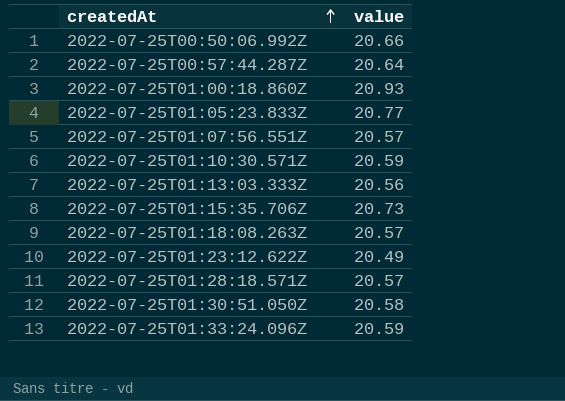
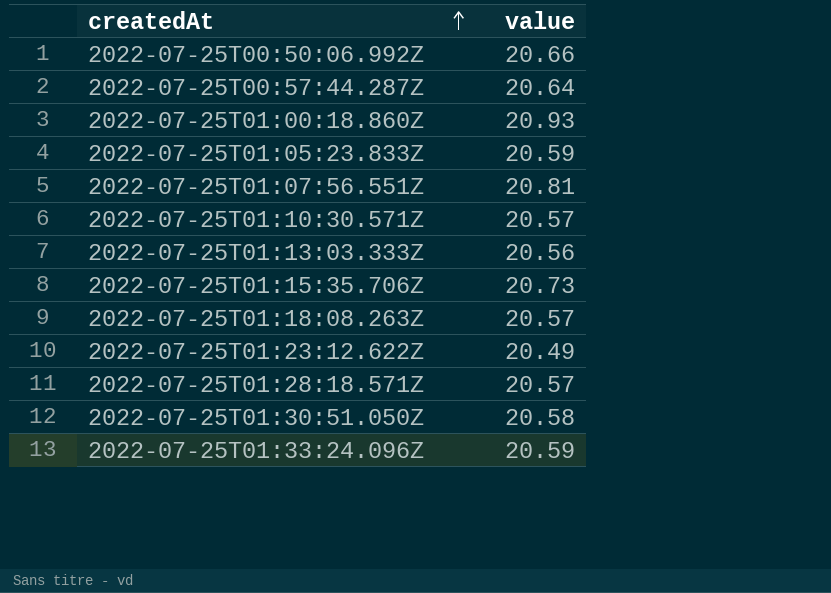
2022-07-25T01:05:23.833Z | value: 20.77 -> 20.59
2022-07-25T01:07:56.551Z | value: 20.57 -> 20.81
2022-07-25T01:10:30.571Z | value: 20.59 -> 20.57

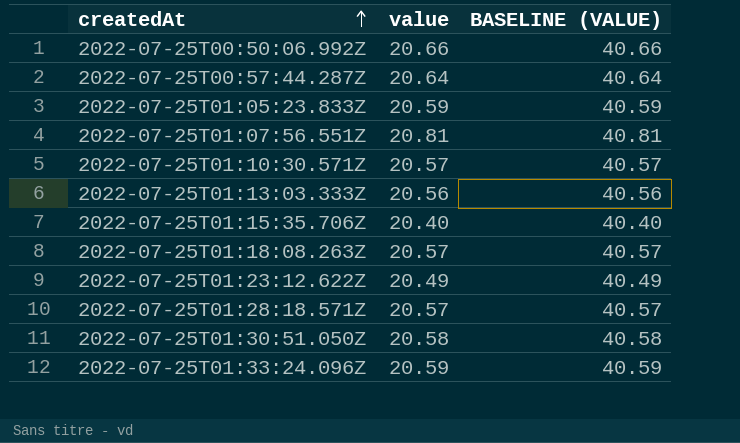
column BASELINE (VALUE) | formula: none -> [value] + 20
row 2022-07-25T01:00:18.860Z: 20.93 -> none
2022-07-25T01:15:35.706Z | value: 20.73 -> 20.40

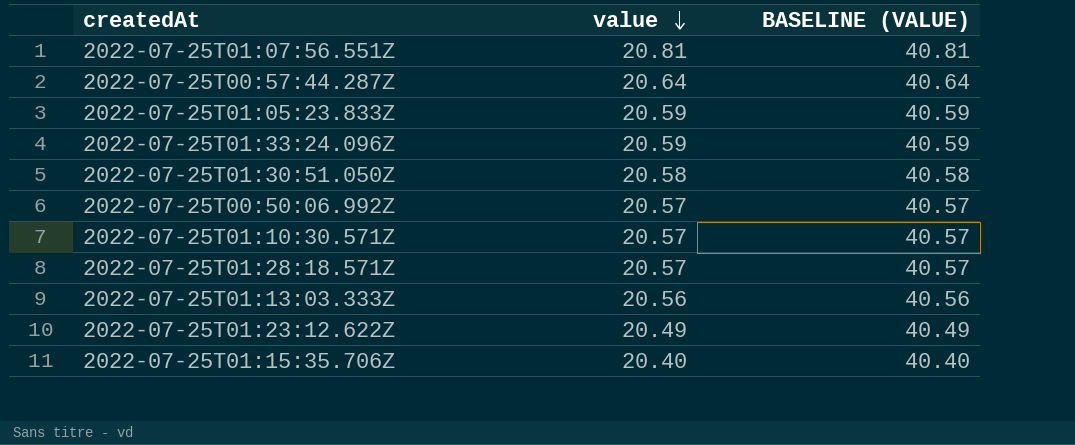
row order: createdAt ascending -> value descending
row 2022-07-25T01:18:08.263Z: 20.57 | 40.57 -> none
2022-07-25T00:50:06.992Z | value: 20.66 -> 20.57
2022-07-25T00:50:06.992Z | BASELINE (VALUE): 40.66 -> 40.57

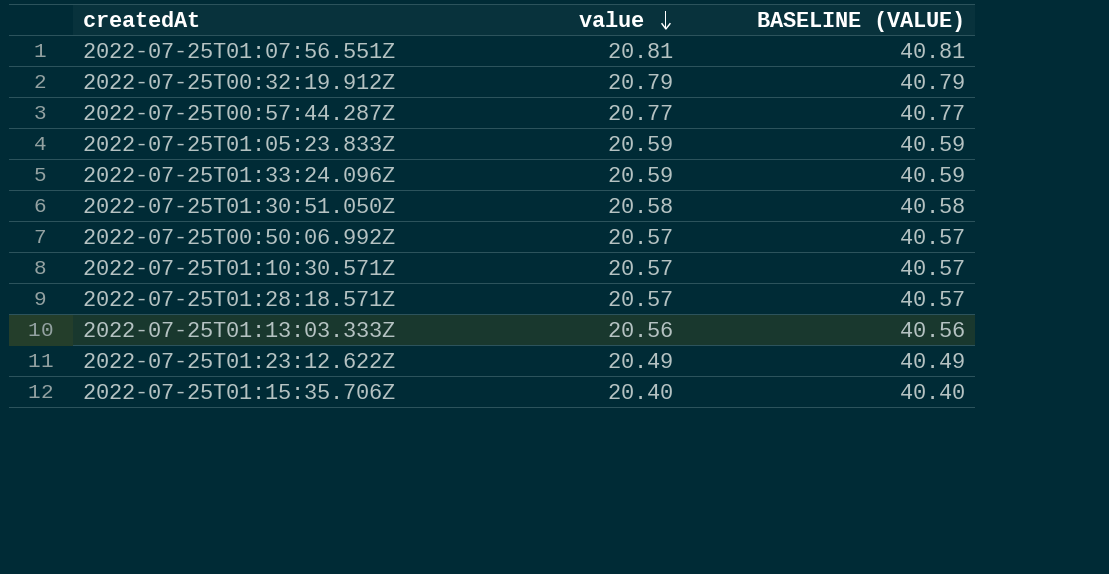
row 2022-07-25T00:32:19.912Z: none -> 20.79 | 40.79
2022-07-25T00:57:44.287Z | value: 20.64 -> 20.77
2022-07-25T00:57:44.287Z | BASELINE (VALUE): 40.64 -> 40.77

